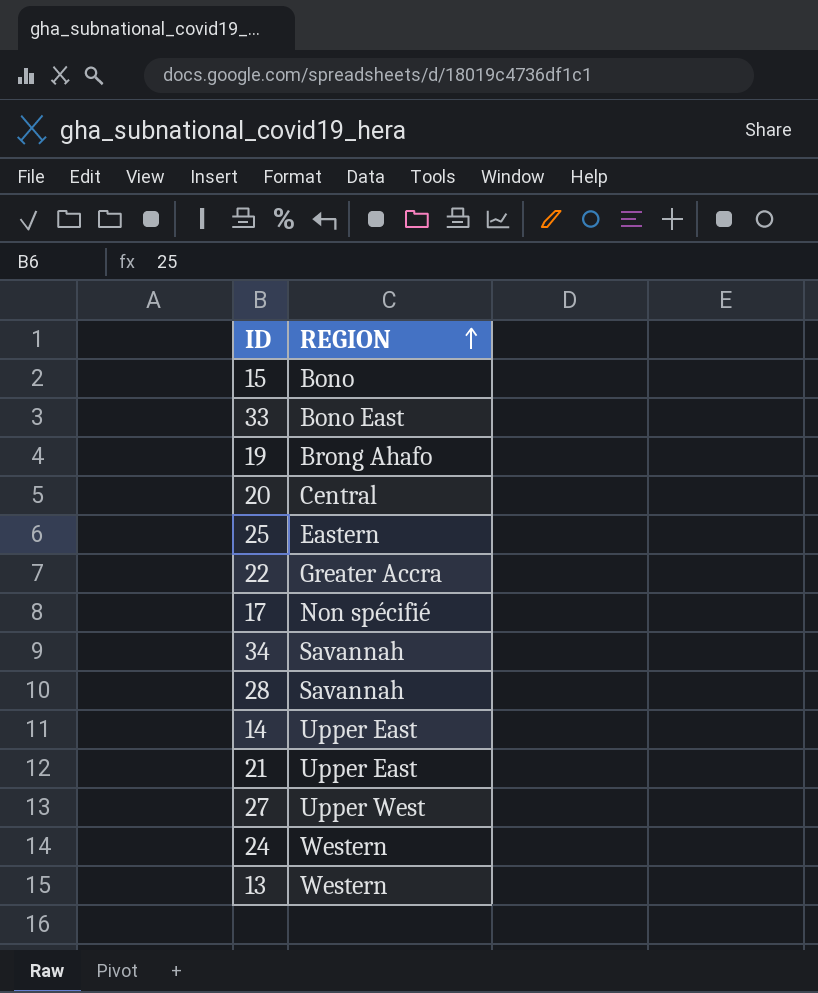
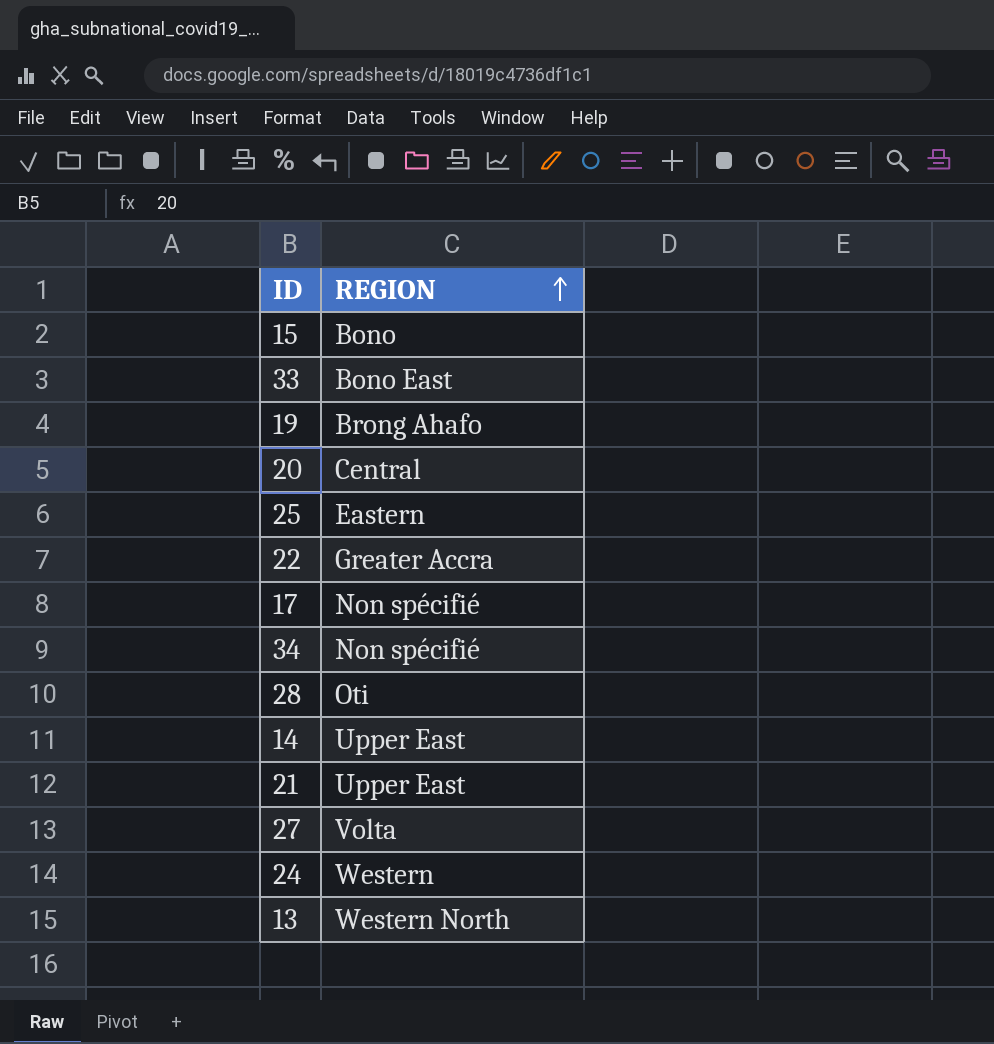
34 | REGION: Savannah -> Non spécifié
28 | REGION: Savannah -> Oti
27 | REGION: Upper West -> Volta
13 | REGION: Western -> Western North

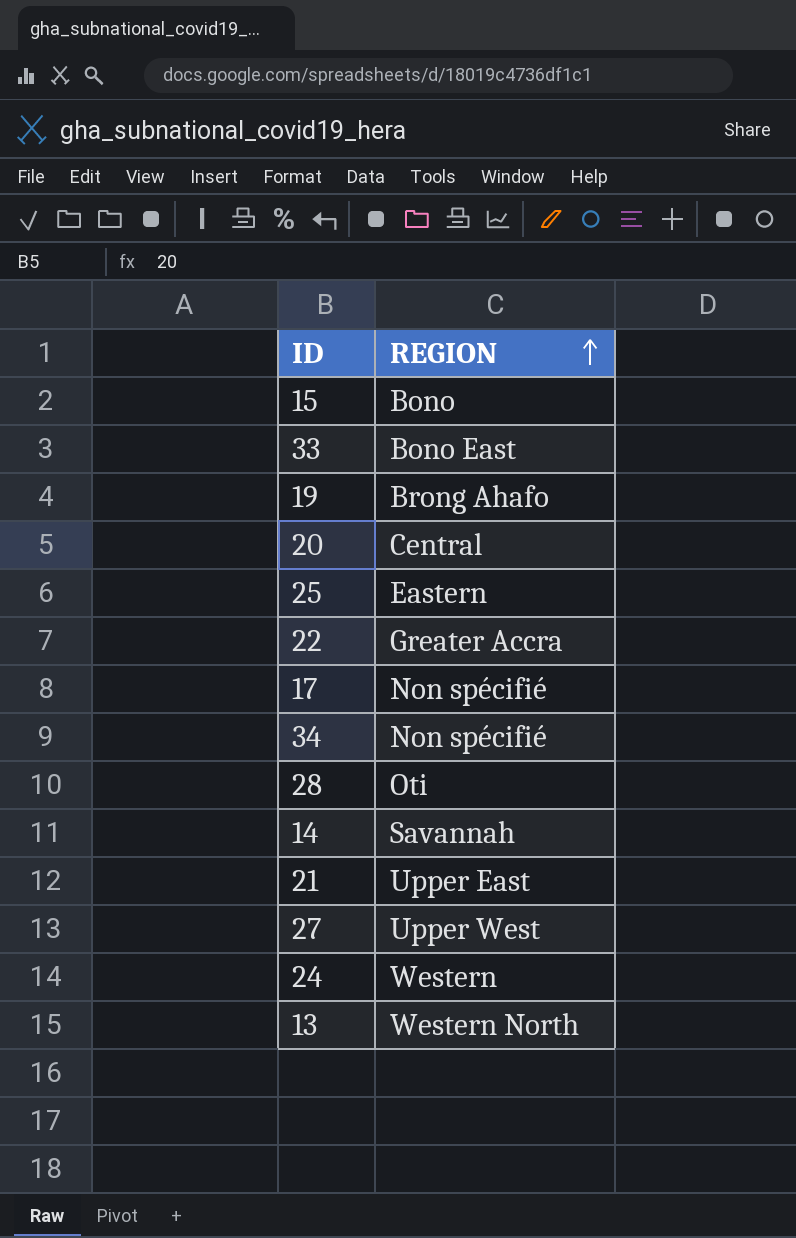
14 | REGION: Upper East -> Savannah
27 | REGION: Volta -> Upper West

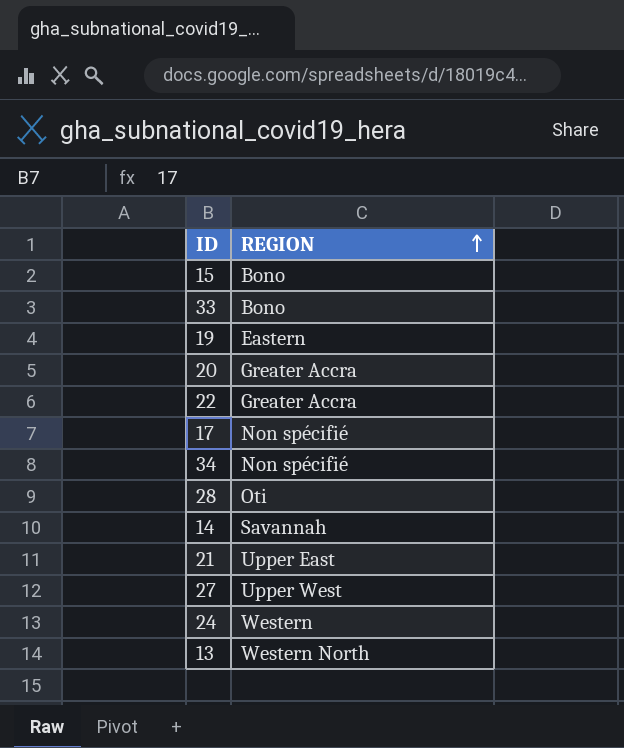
row 25: Eastern -> none
33 | REGION: Bono East -> Bono
19 | REGION: Brong Ahafo -> Eastern
20 | REGION: Central -> Greater Accra

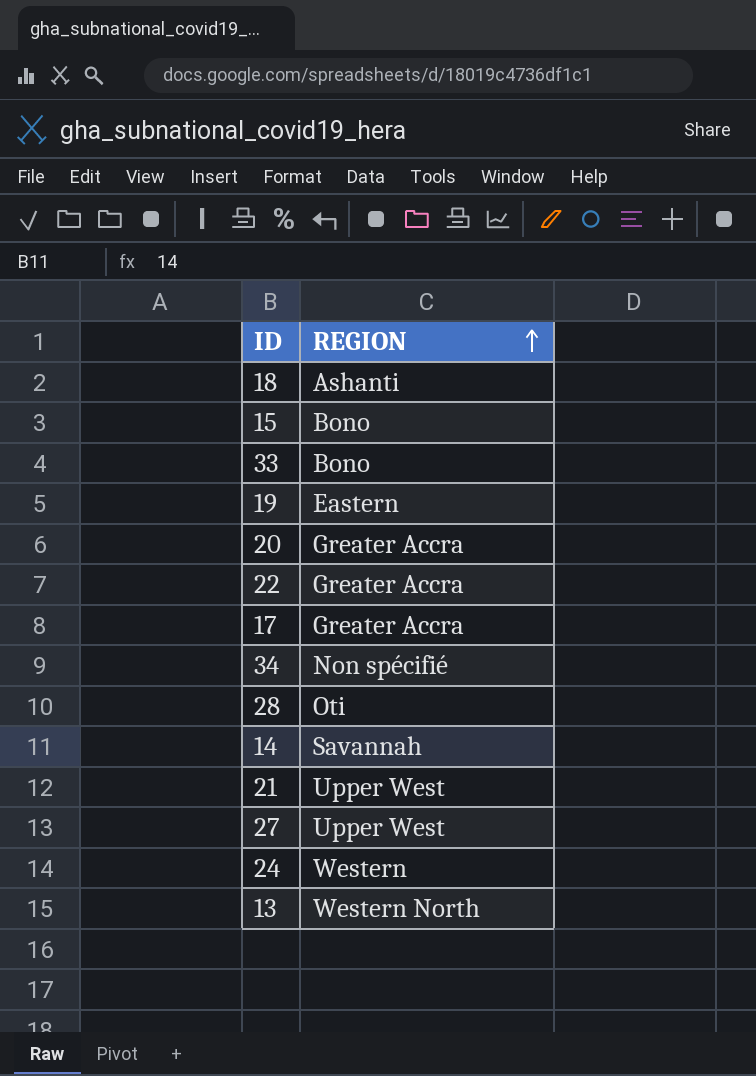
row 18: none -> Ashanti
17 | REGION: Non spécifié -> Greater Accra
21 | REGION: Upper East -> Upper West

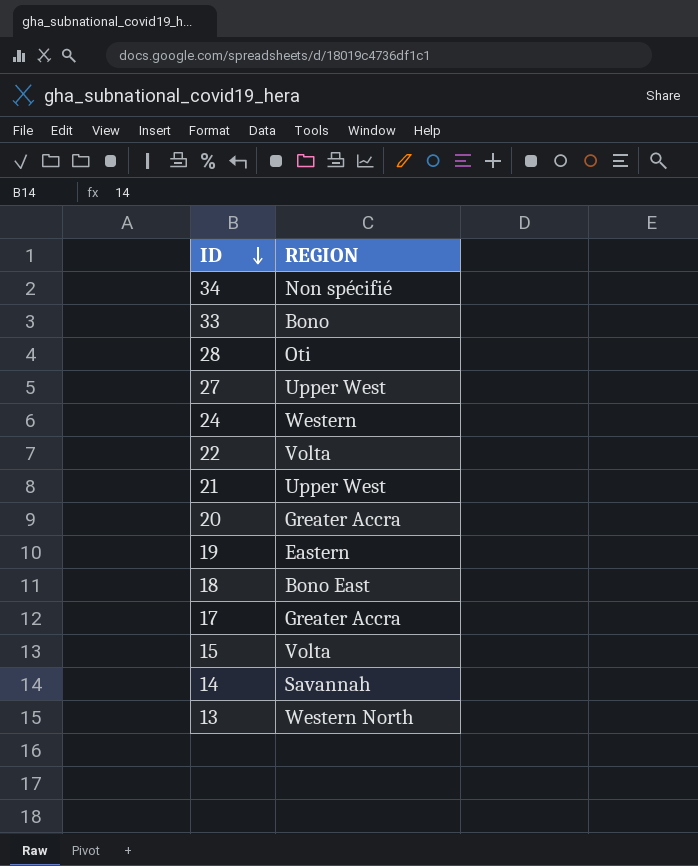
row order: REGION ascending -> ID descending
22 | REGION: Greater Accra -> Volta
18 | REGION: Ashanti -> Bono East
15 | REGION: Bono -> Volta

